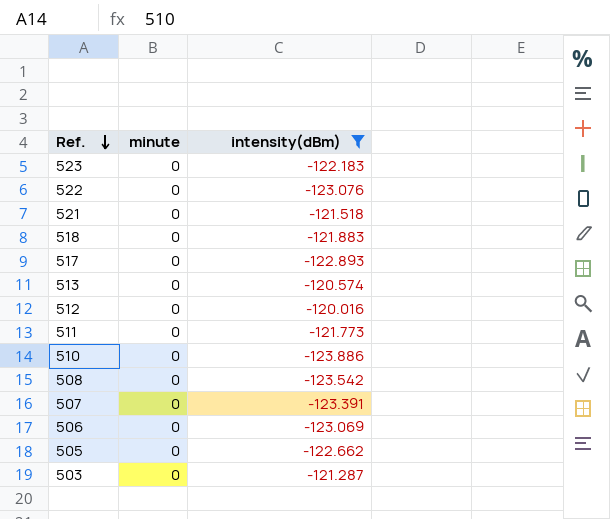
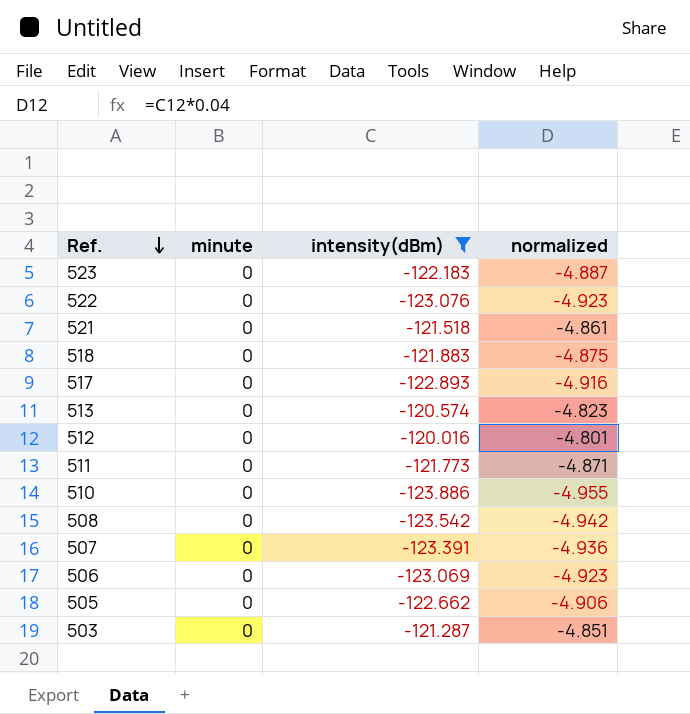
column normalized | formula: none -> [intensity(dBm)] * 0.04

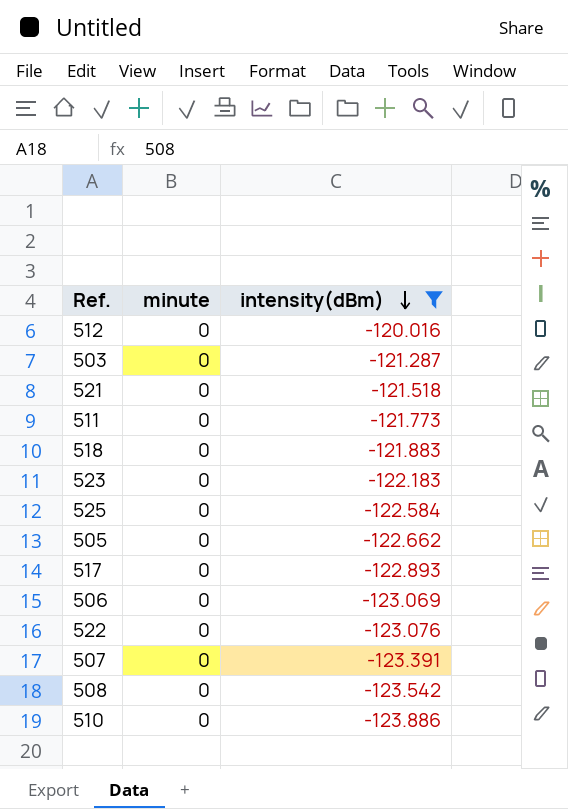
row order: Ref. descending -> intensity(dBm) descending
column normalized | formula: [intensity(dBm)] * 0.04 -> none
row 513: 0 | -120.574 | -4.823 -> none
row 525: none -> 0 | -122.584

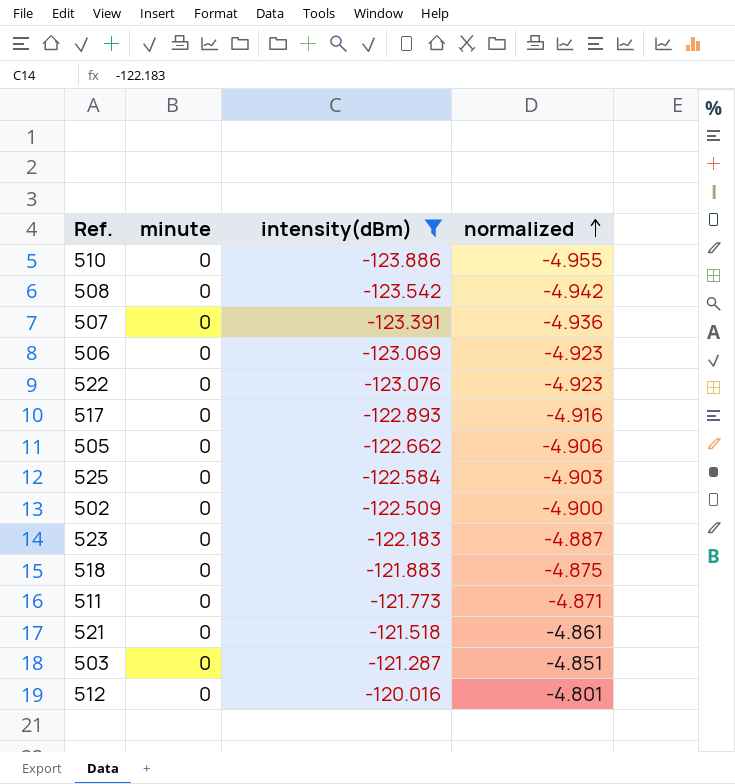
row order: intensity(dBm) descending -> normalized ascending
column normalized | formula: none -> [intensity(dBm)] * 0.04
row 502: none -> 0 | -122.509 | -4.900

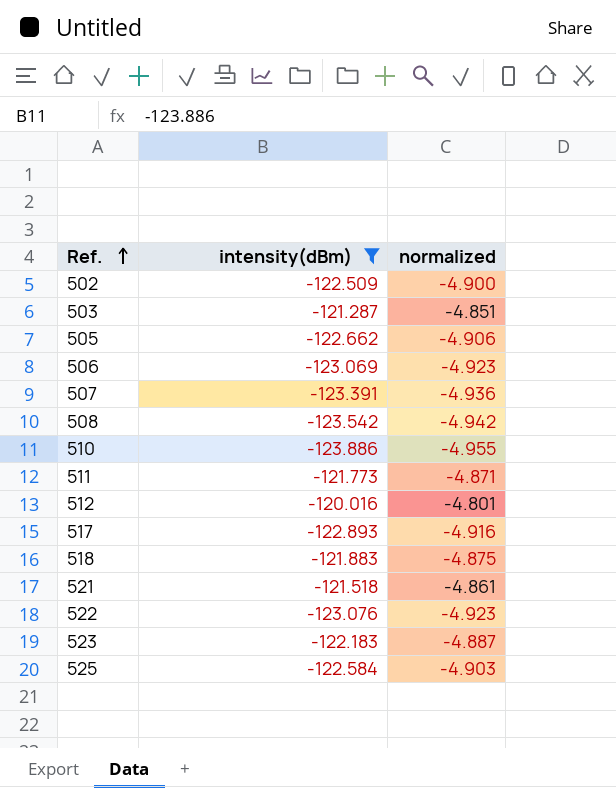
row order: normalized ascending -> Ref. ascending
column minute | position: 2 -> none

